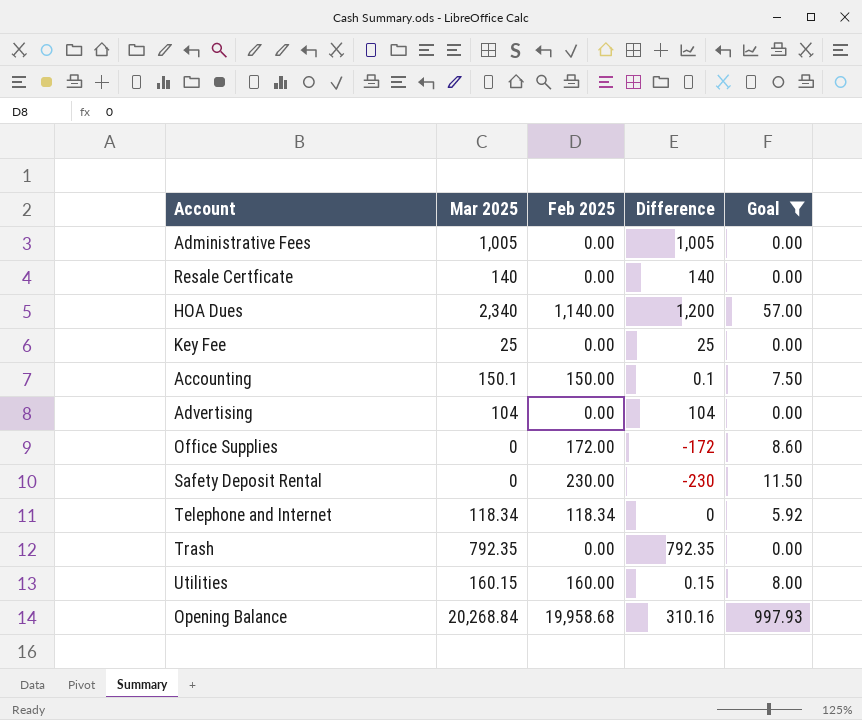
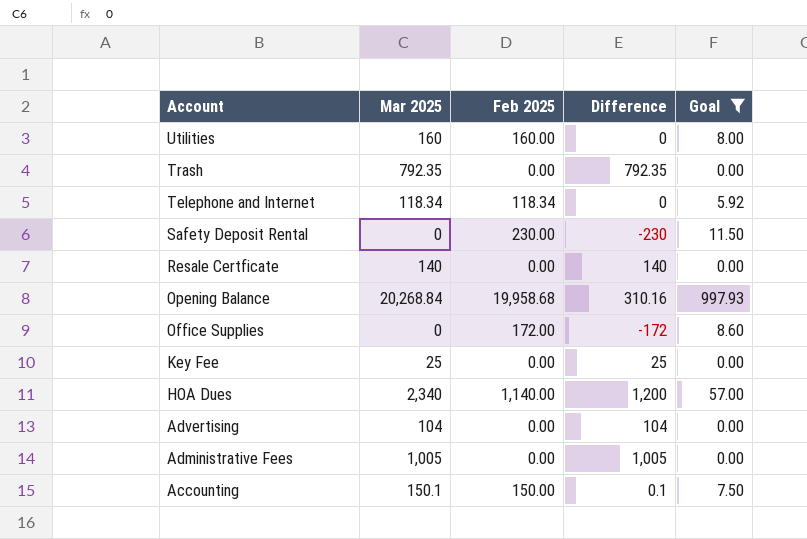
row order: none -> Account descending
Utilities | Mar 2025: 160.15 -> 160
Utilities | Difference: 0.15 -> 0

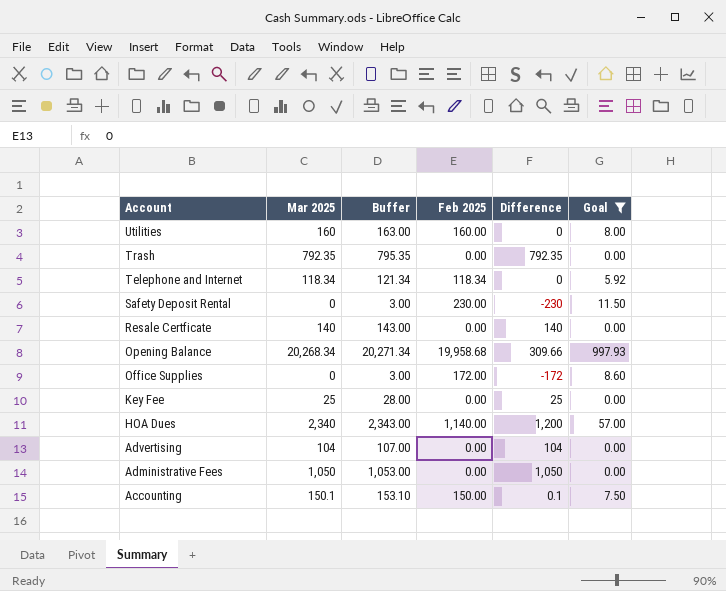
column Buffer | formula: none -> [Mar 2025] + 3
Opening Balance | Mar 2025: 20,268.84 -> 20,268.34
Opening Balance | Difference: 310.16 -> 309.66
Administrative Fees | Mar 2025: 1,005 -> 1,050
Administrative Fees | Difference: 1,005 -> 1,050

